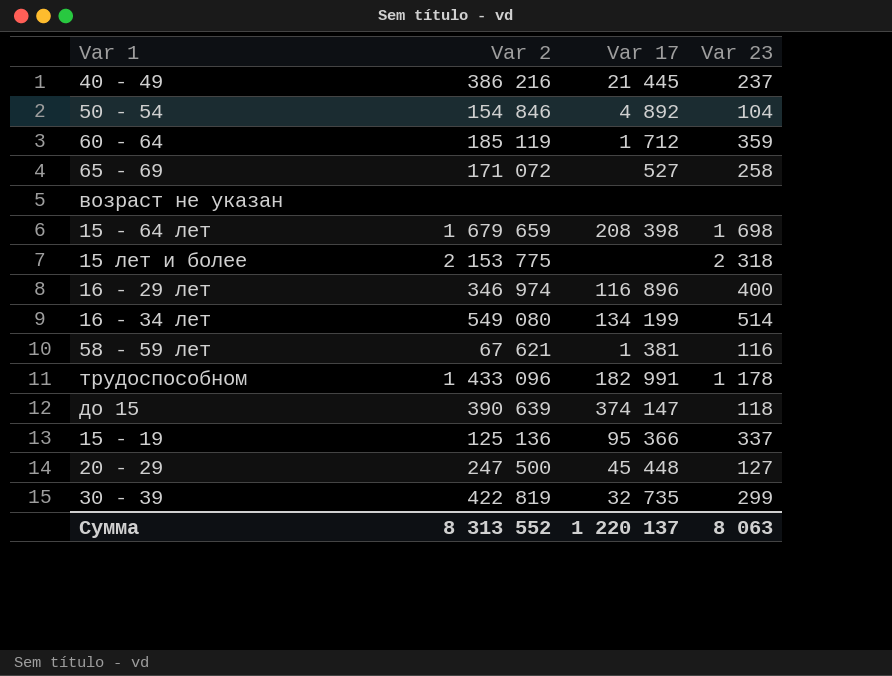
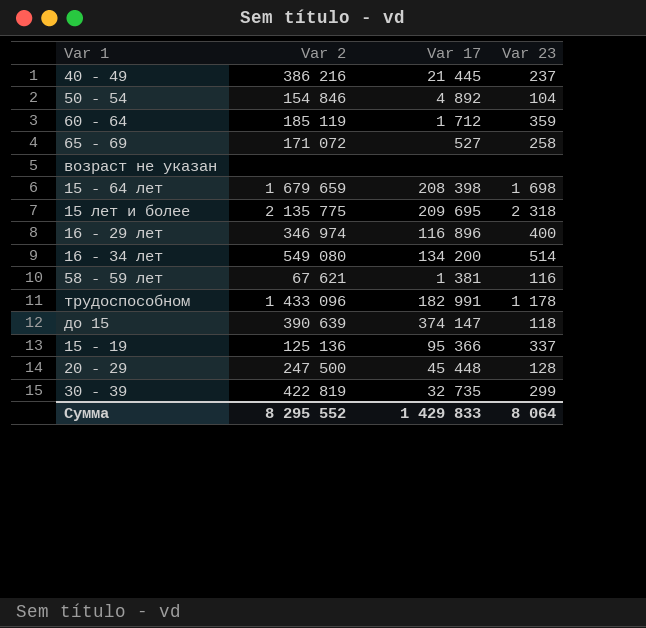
15 лет и более | Var 2: 2 153 775 -> 2 135 775
15 лет и более | Var 17: none -> 209 695
16 - 34 лет | Var 17: 134 199 -> 134 200
20 - 29 | Var 23: 127 -> 128
Сумма | Var 2: 8 313 552 -> 8 295 552
Сумма | Var 17: 1 220 137 -> 1 429 833
Сумма | Var 23: 8 063 -> 8 064

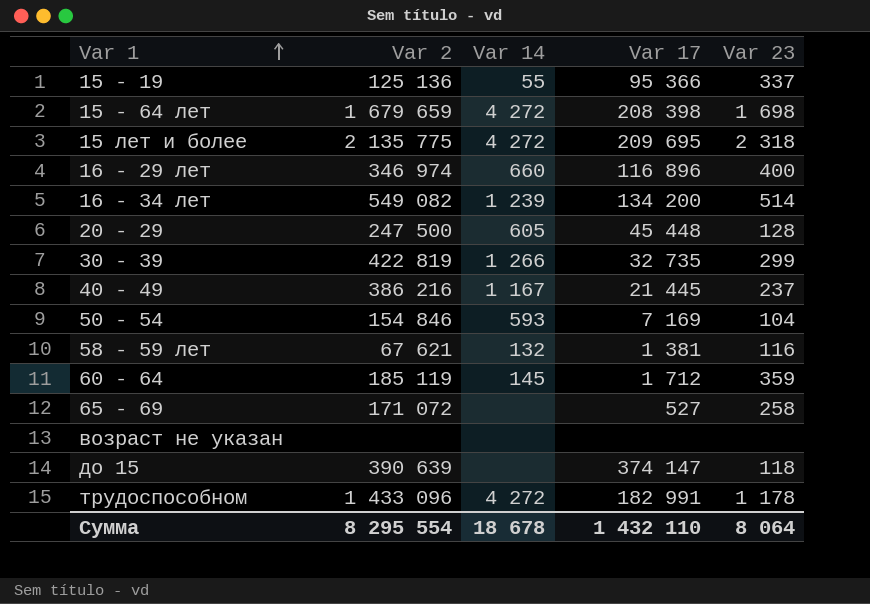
row order: none -> Var 1 ascending
column Var 14 | position: none -> 3
16 - 34 лет | Var 2: 549 080 -> 549 082
50 - 54 | Var 17: 4 892 -> 7 169
Сумма | Var 2: 8 295 552 -> 8 295 554
Сумма | Var 17: 1 429 833 -> 1 432 110

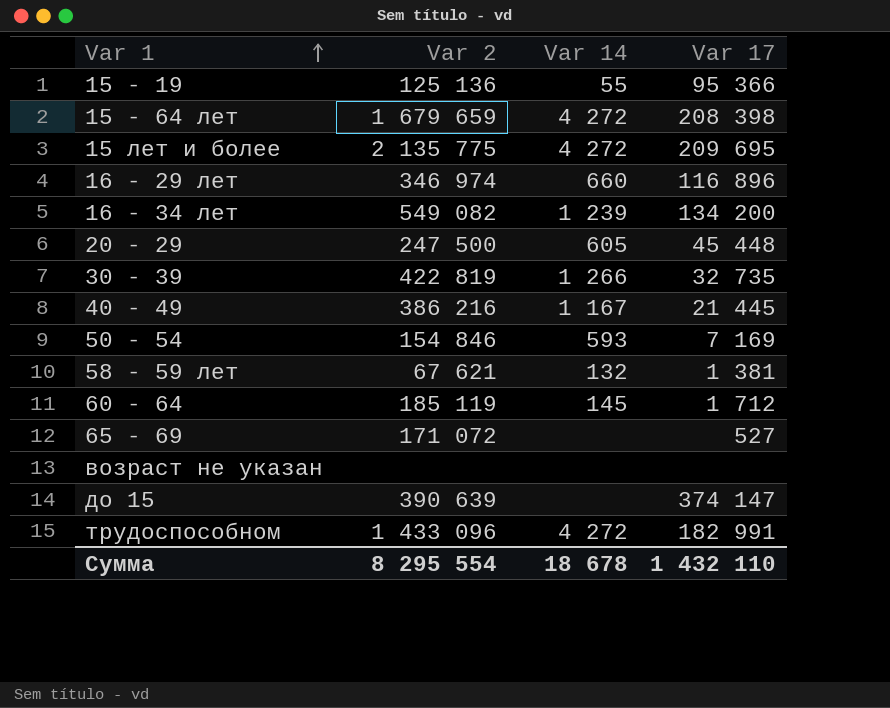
column Var 23 | position: 5 -> none

